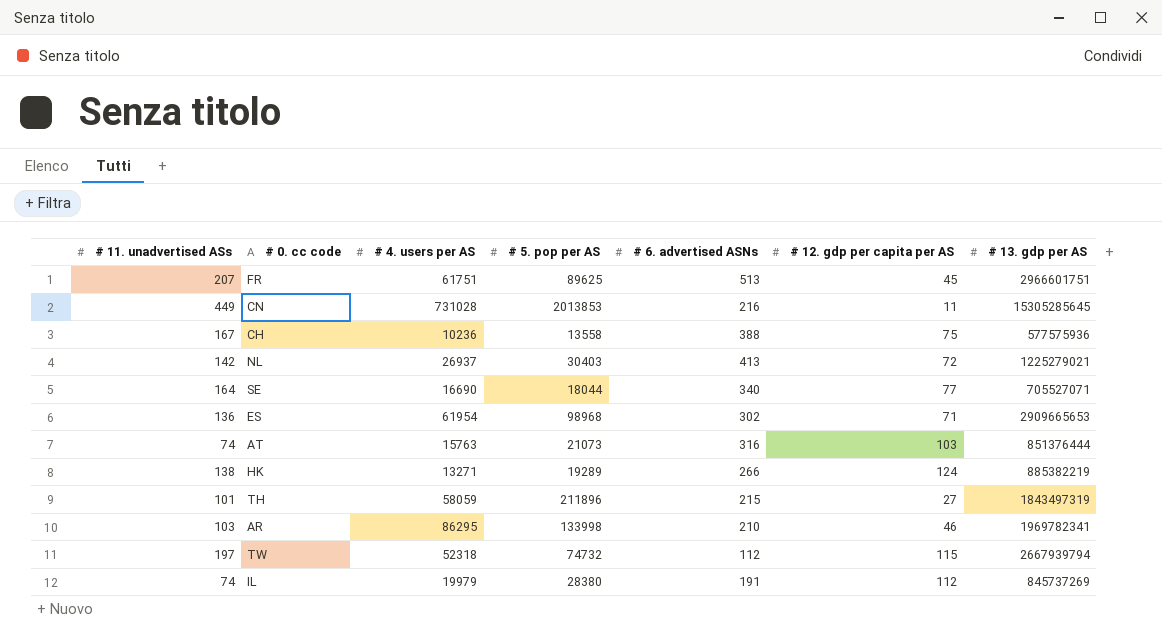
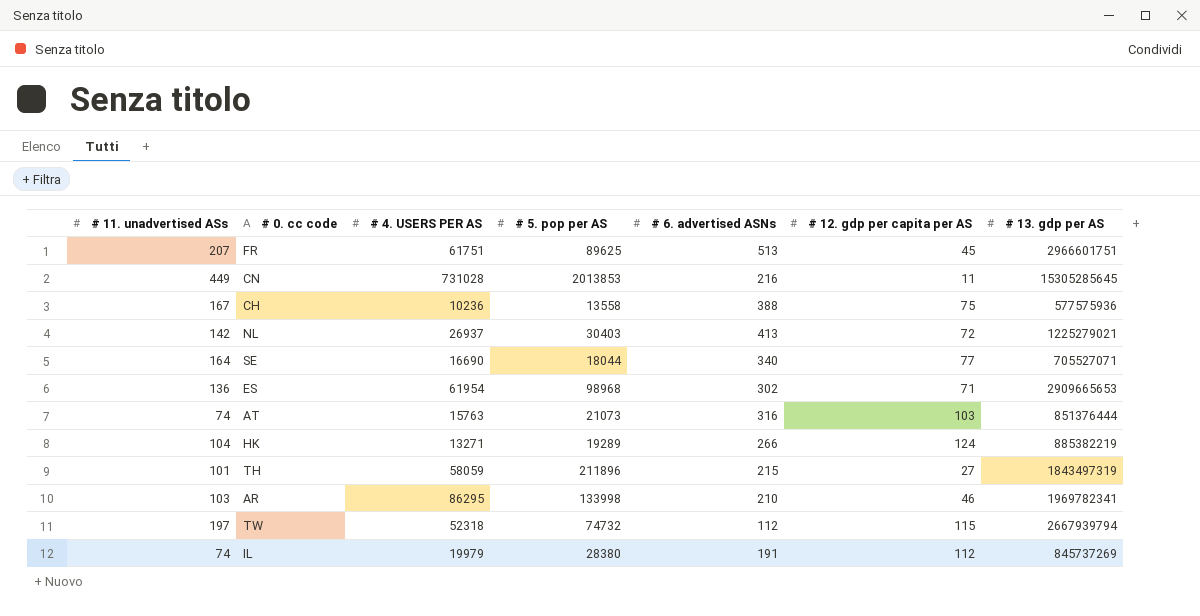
column name: # 4. users per AS -> # 4. USERS PER AS
HK | # 11. unadvertised ASs: 138 -> 104

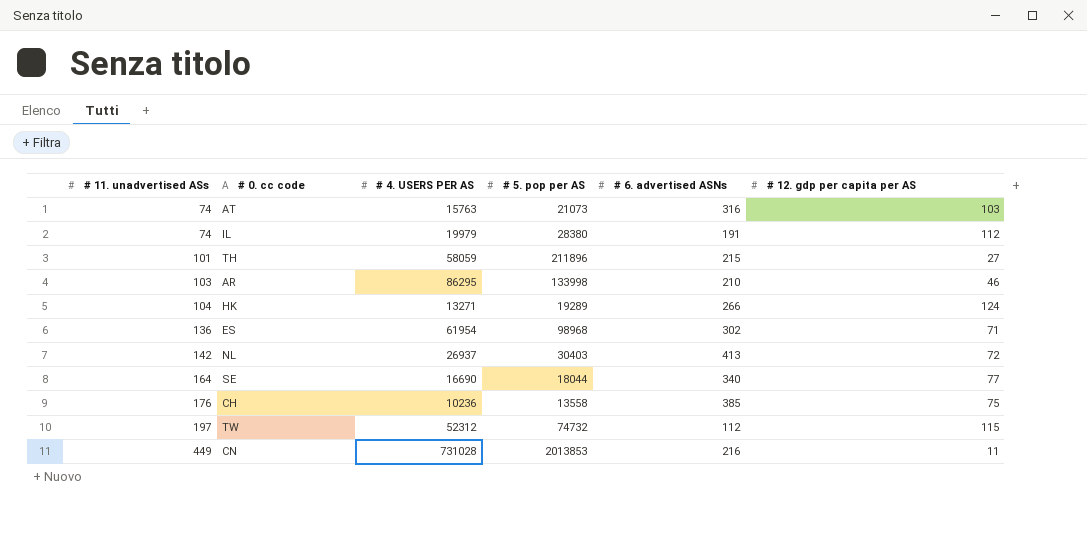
row order: none -> # 11. unadvertised ASs ascending
column # 13. gdp per AS | position: 7 -> none
row FR: 207 | 61751 | 89625 | 513 | 45 | 2966601751 -> none
CH | # 11. unadvertised ASs: 167 -> 176
CH | # 6. advertised ASNs: 388 -> 385
TW | # 4. USERS PER AS: 52318 -> 52312

